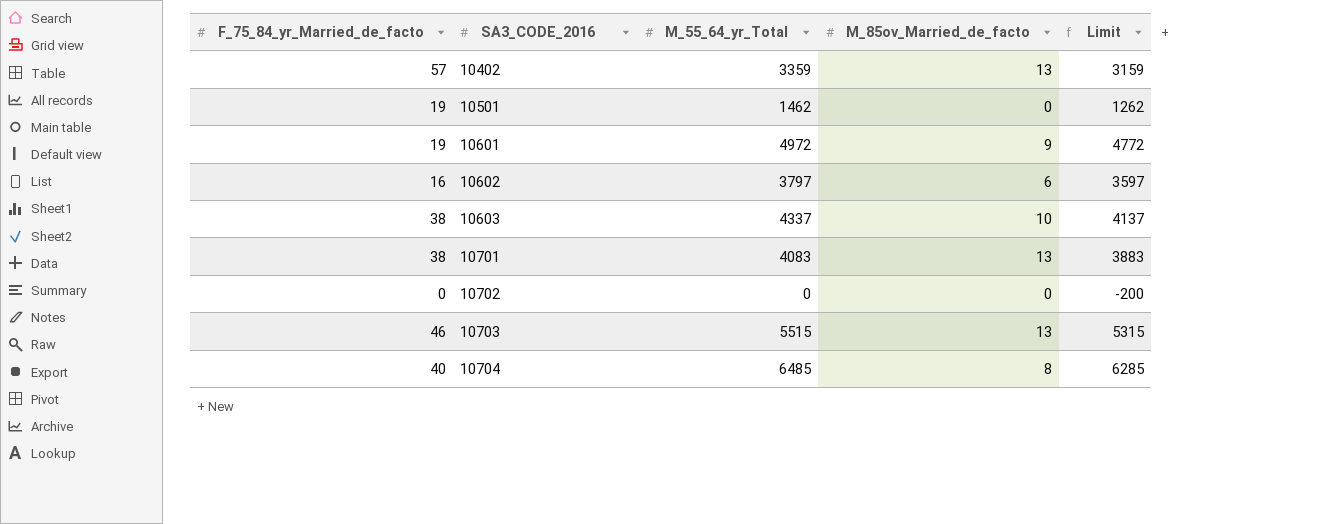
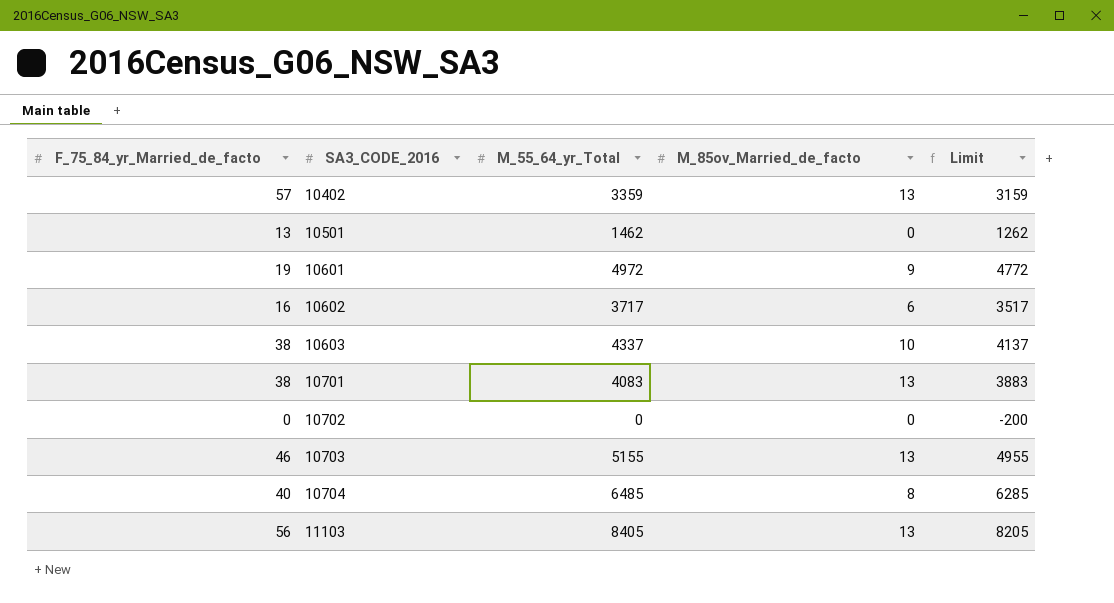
10501 | F_75_84_yr_Married_de_facto: 19 -> 13
10602 | M_55_64_yr_Total: 3797 -> 3717
10602 | Limit: 3597 -> 3517
10703 | M_55_64_yr_Total: 5515 -> 5155
10703 | Limit: 5315 -> 4955
row 11103: none -> 56 | 8405 | 13 | 8205

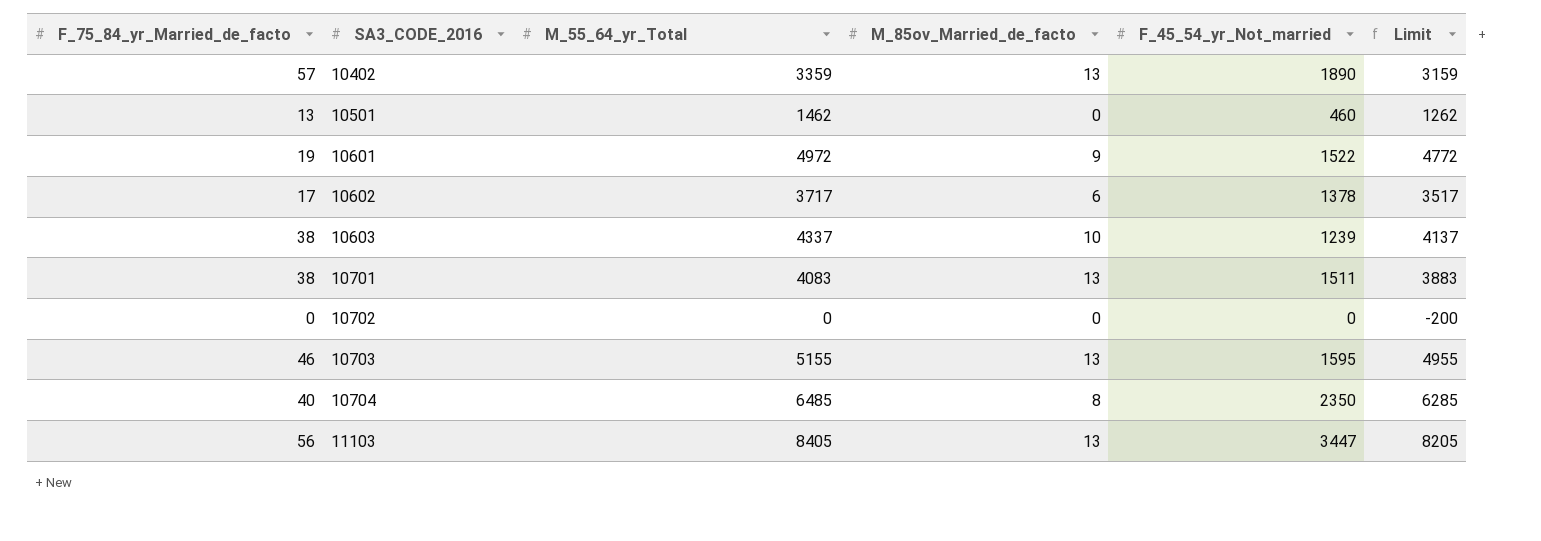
column F_45_54_yr_Not_married | position: none -> 5
10602 | F_75_84_yr_Married_de_facto: 16 -> 17

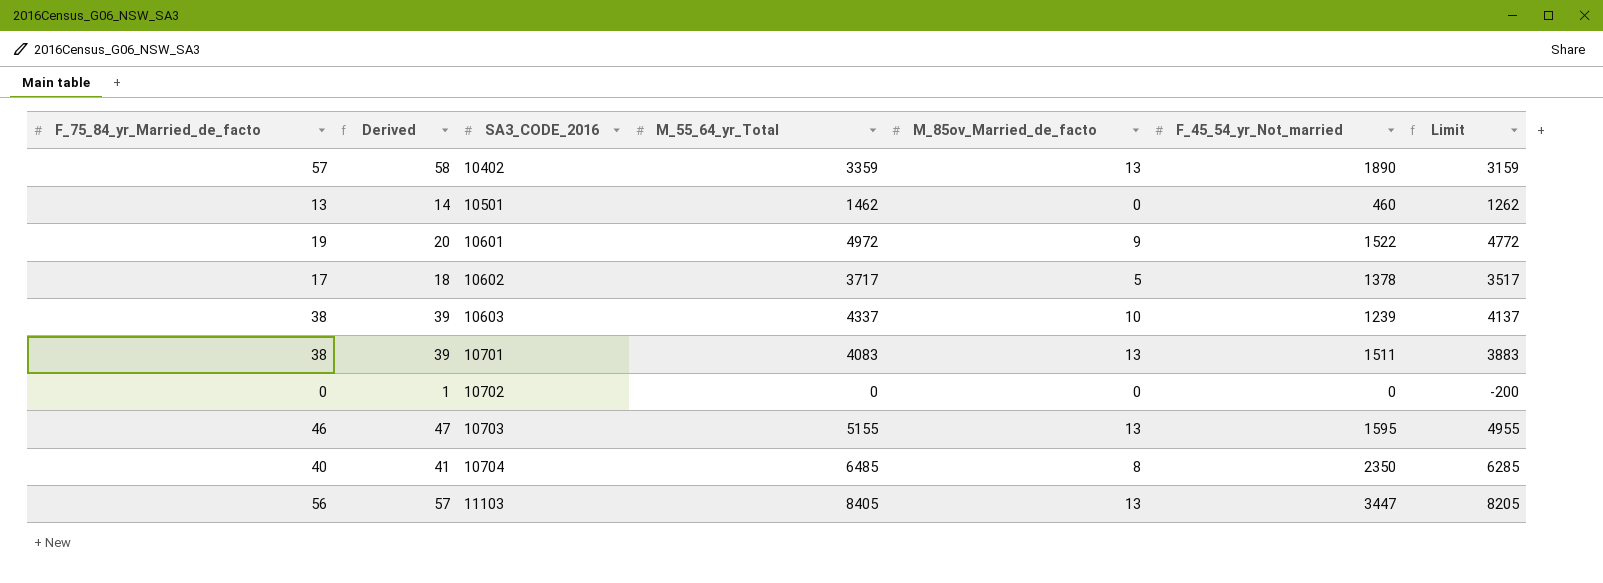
column Derived | formula: none -> [F_75_84_yr_Married_de_facto] + 1
10602 | M_85ov_Married_de_facto: 6 -> 5

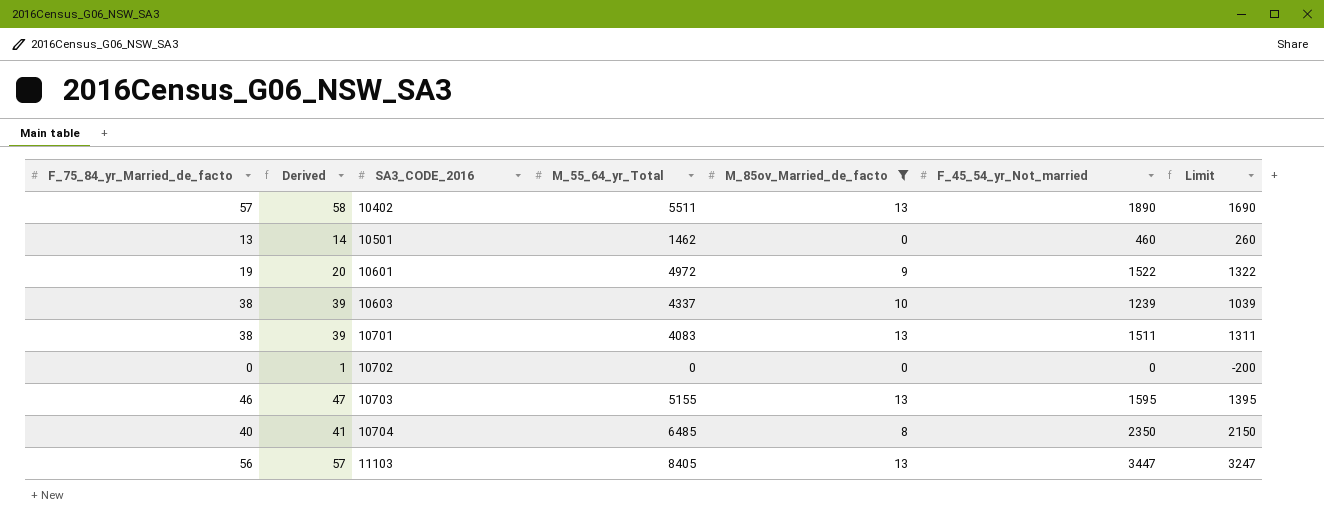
filter: none -> M_85ov_Married_de_facto != 5
column Limit | formula: [M_55_64_yr_Total] - 200 -> [F_45_54_yr_Not_married] - 200
10402 | M_55_64_yr_Total: 3359 -> 5511

